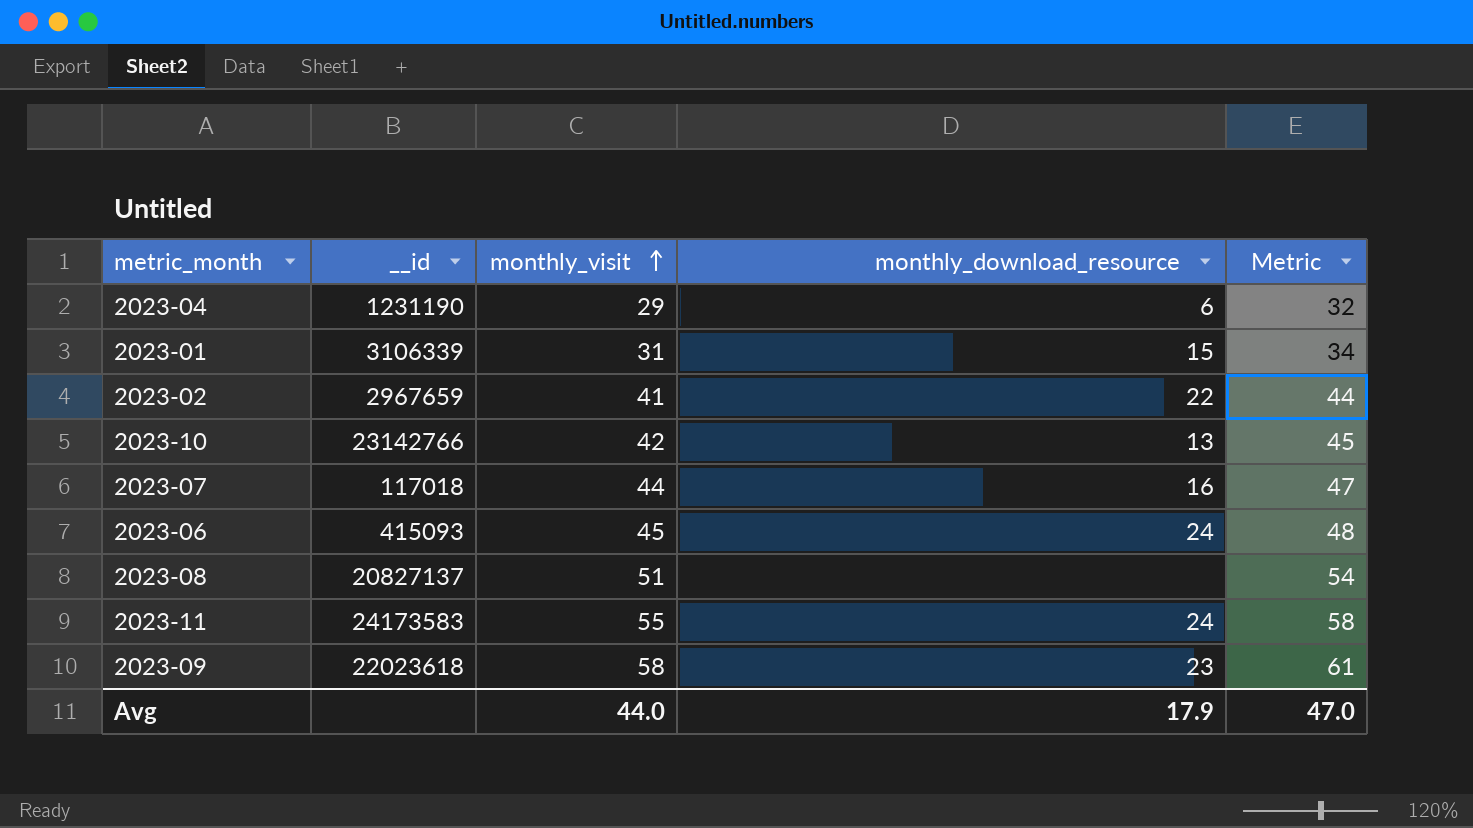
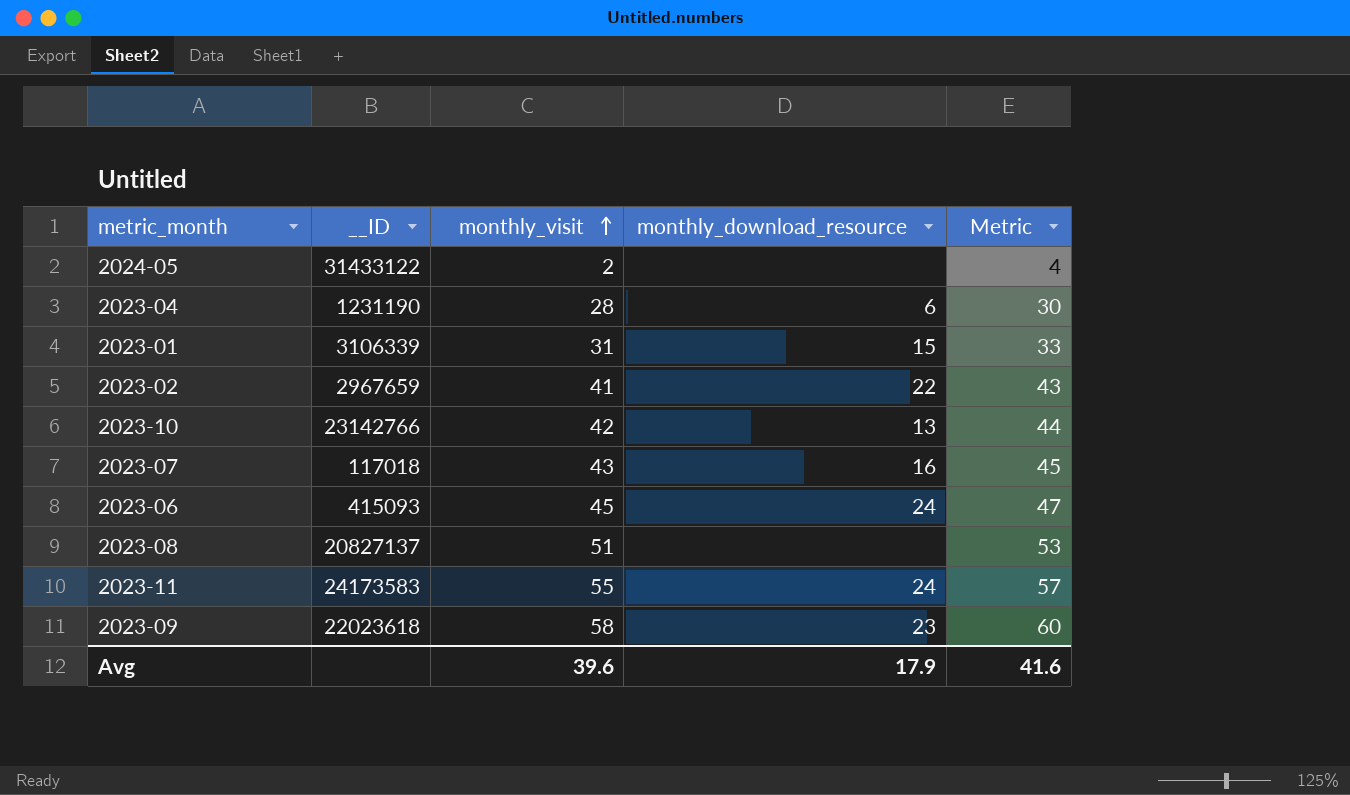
column name: __id -> __ID
column Metric | formula: [monthly_visit] + 3 -> [monthly_visit] + 2
row 2024-05: none -> 31433122 | 2 | none | 4
2023-04 | monthly_visit: 29 -> 28
2023-07 | monthly_visit: 44 -> 43
Avg | monthly_visit: 44.0 -> 39.6
Avg | Metric: 47.0 -> 41.6

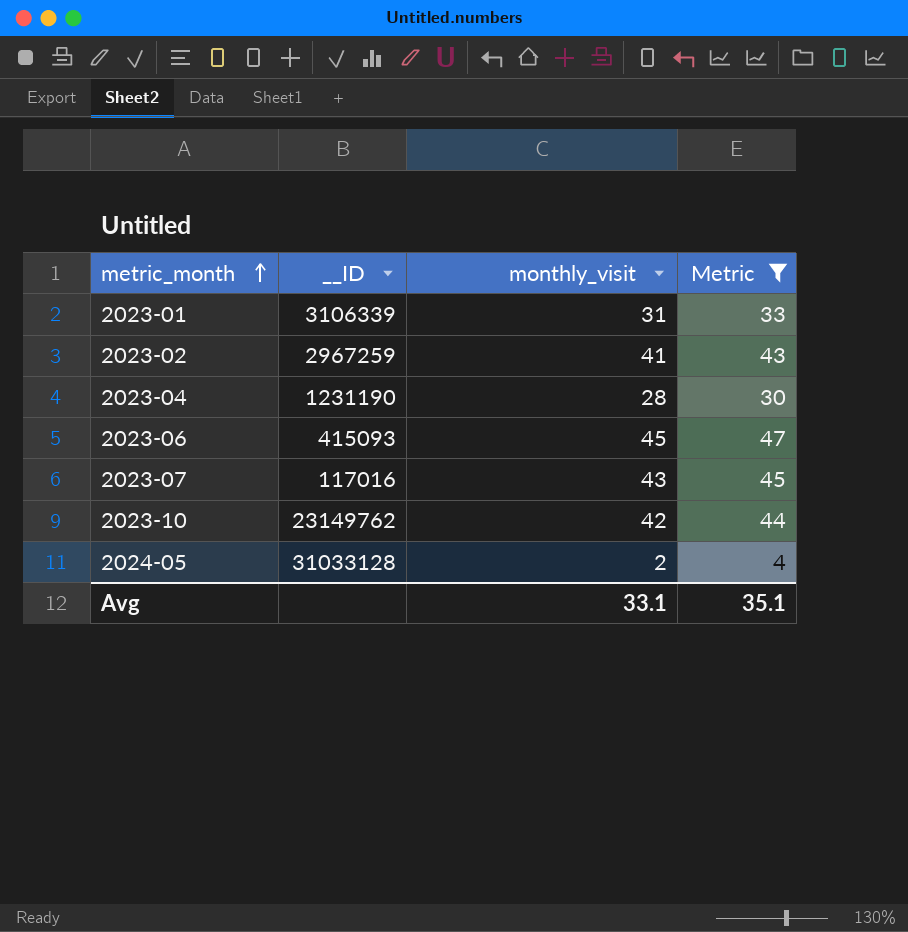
filter: none -> Metric <= 47
row order: monthly_visit ascending -> metric_month ascending
column monthly_download_resource | position: 4 -> none
2023-02 | __ID: 2967659 -> 2967259
2023-07 | __ID: 117018 -> 117016
2023-10 | __ID: 23142766 -> 23149762
2024-05 | __ID: 31433122 -> 31033128
Avg | monthly_visit: 39.6 -> 33.1
Avg | Metric: 41.6 -> 35.1

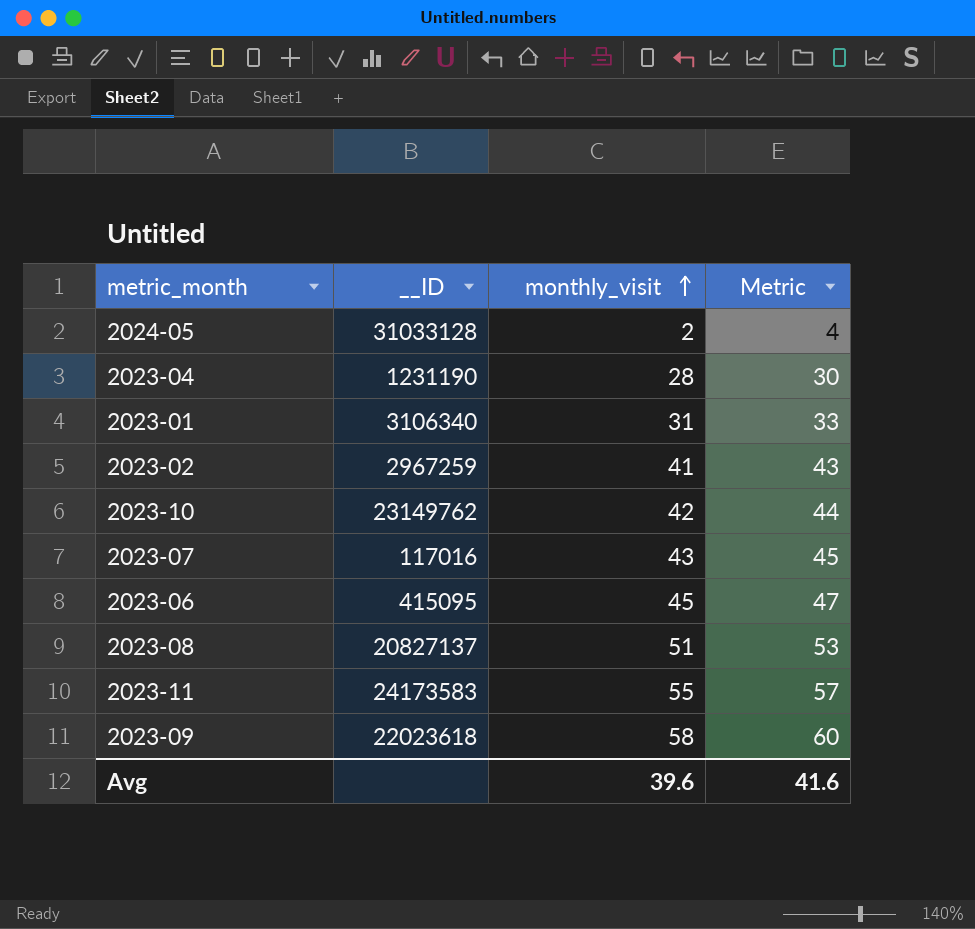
filter: Metric <= 47 -> none
row order: metric_month ascending -> monthly_visit ascending
2023-01 | __ID: 3106339 -> 3106340
2023-06 | __ID: 415093 -> 415095
Avg | monthly_visit: 33.1 -> 39.6
Avg | Metric: 35.1 -> 41.6

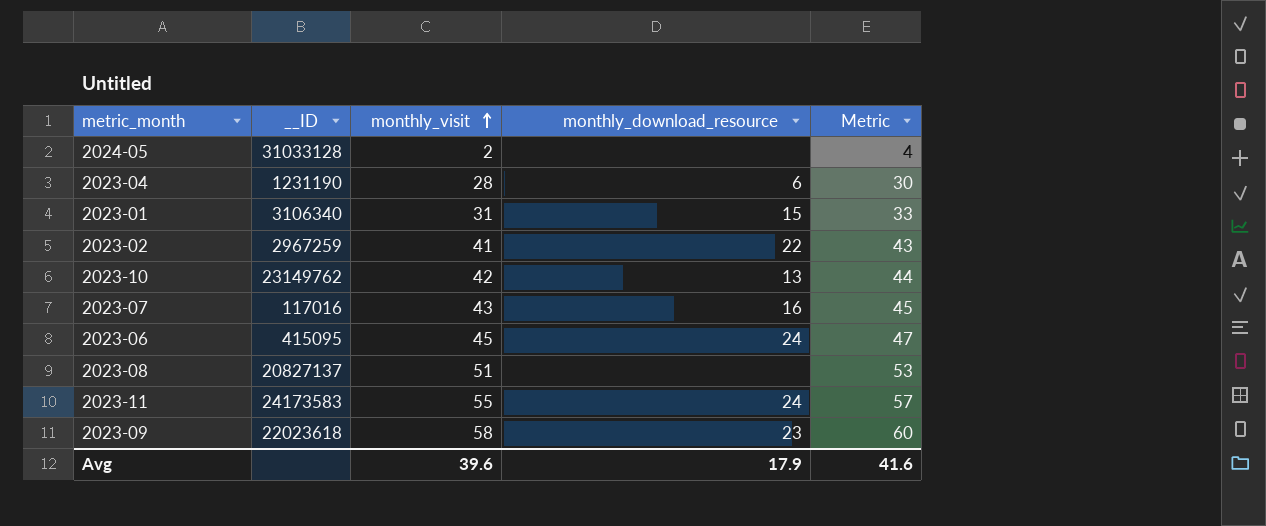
column monthly_download_resource | position: none -> 4

